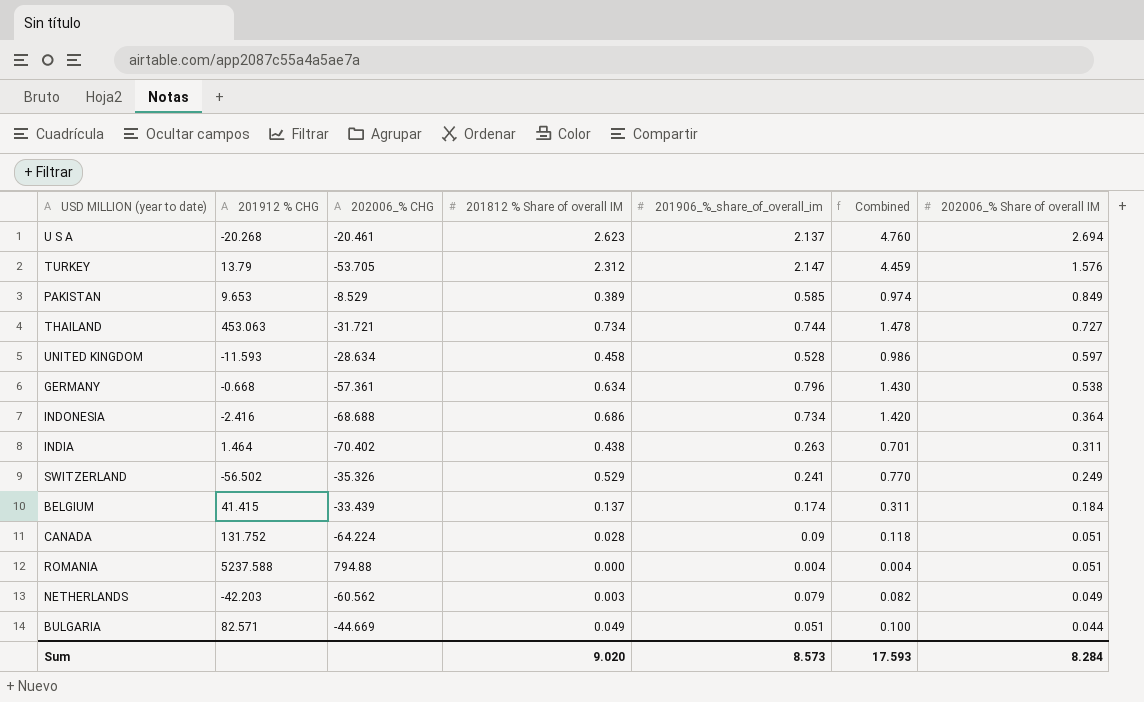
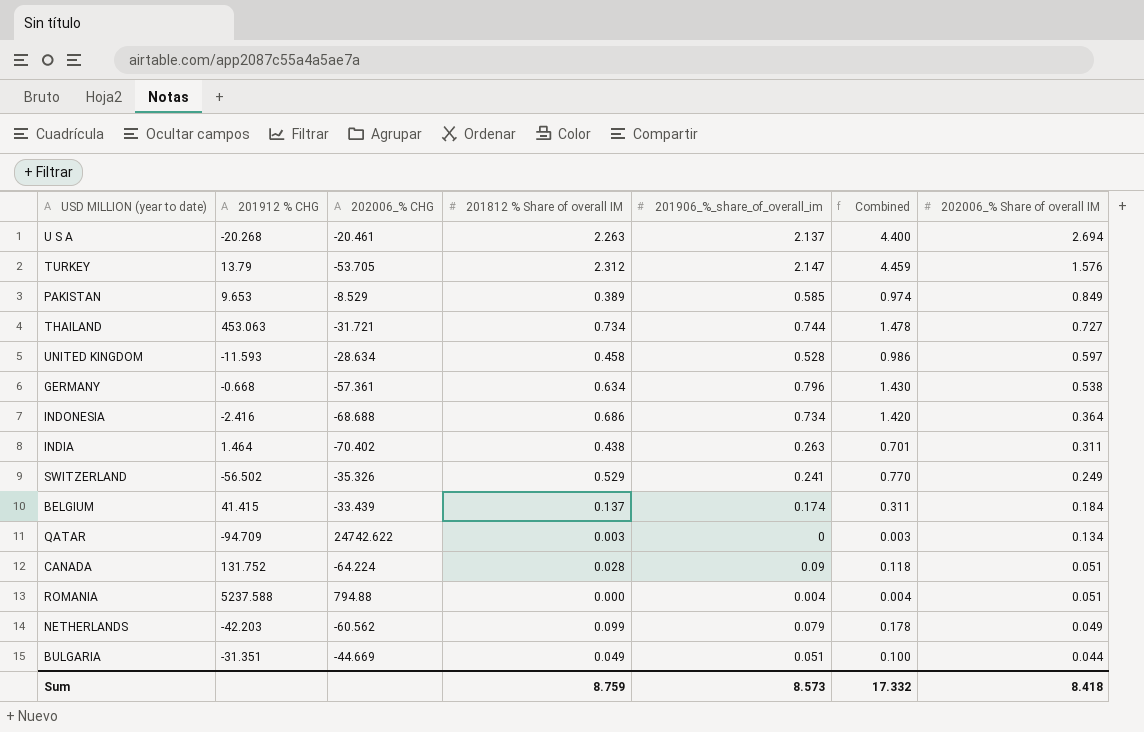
U S A | 201812 % Share of overall IM: 2.623 -> 2.263
U S A | Combined: 4.760 -> 4.400
row QATAR: none -> -94.709 | 24742.622 | 0.003 | 0 | 0.003 | 0.134
NETHERLANDS | 201812 % Share of overall IM: 0.003 -> 0.099
NETHERLANDS | Combined: 0.082 -> 0.178
BULGARIA | 201912 % CHG: 82.571 -> -31.351
Sum | 201812 % Share of overall IM: 9.020 -> 8.759
Sum | Combined: 17.593 -> 17.332
Sum | 202006_% Share of overall IM: 8.284 -> 8.418

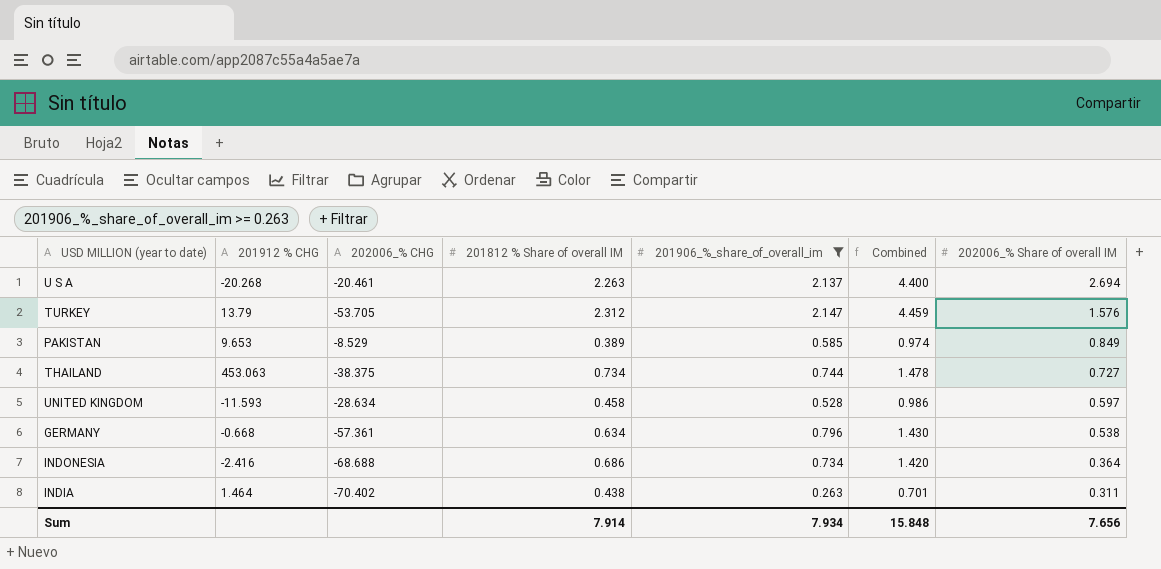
filter: none -> 201906_%_share_of_overall_im >= 0.263
THAILAND | 202006_% CHG: -31.721 -> -38.375
Sum | 201812 % Share of overall IM: 8.759 -> 7.914
Sum | 201906_%_share_of_overall_im: 8.573 -> 7.934
Sum | Combined: 17.332 -> 15.848
Sum | 202006_% Share of overall IM: 8.418 -> 7.656

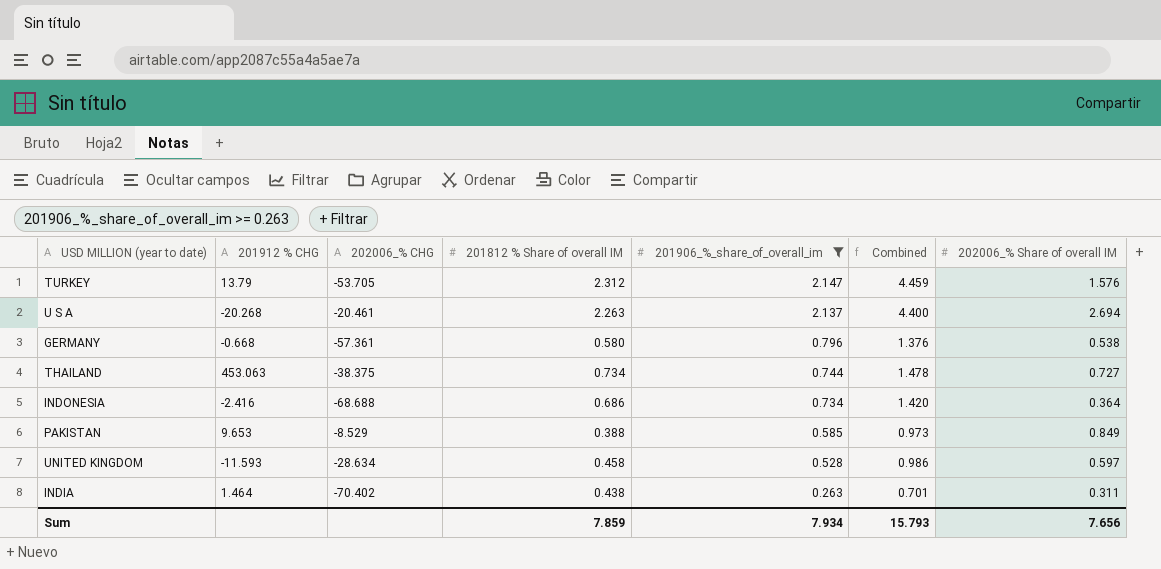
row order: 202006_% Share of overall IM descending -> 201906_%_share_of_overall_im descending
GERMANY | 201812 % Share of overall IM: 0.634 -> 0.580
GERMANY | Combined: 1.430 -> 1.376
PAKISTAN | 201812 % Share of overall IM: 0.389 -> 0.388
PAKISTAN | Combined: 0.974 -> 0.973
Sum | 201812 % Share of overall IM: 7.914 -> 7.859
Sum | Combined: 15.848 -> 15.793

